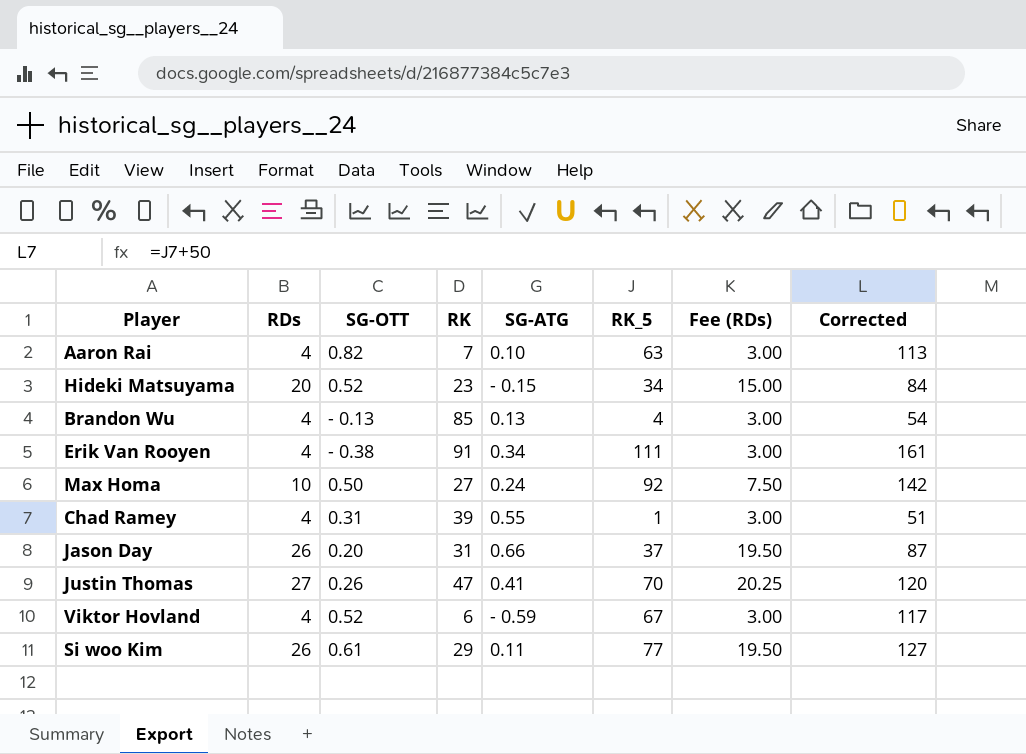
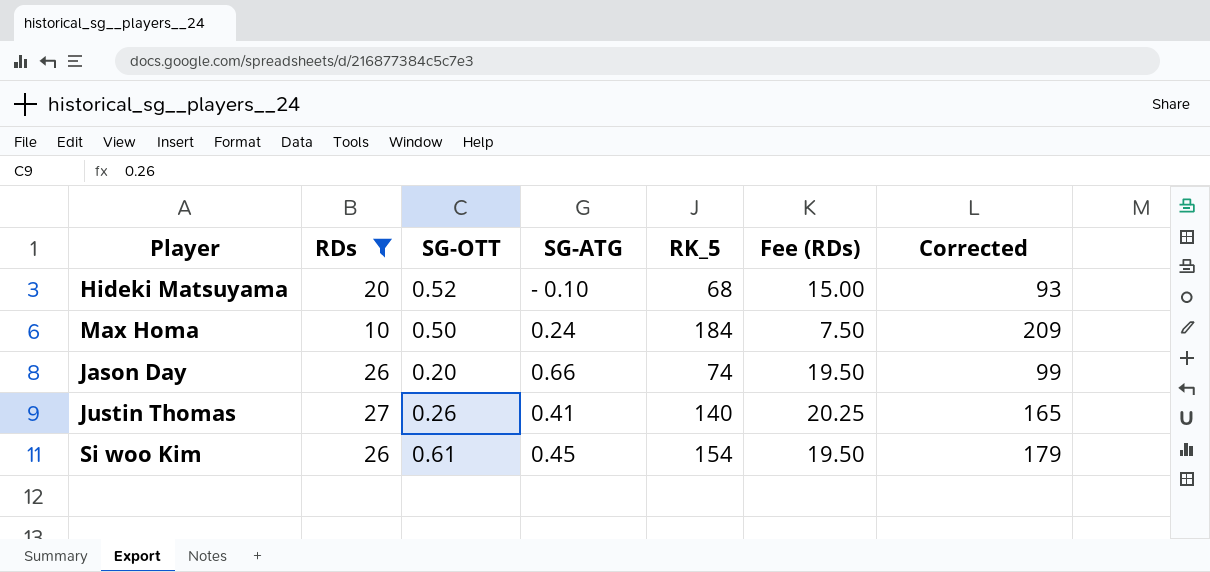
filter: none -> RDs != 4
column RK | position: 4 -> none
column Corrected | formula: [RK_5] + 50 -> [RK_5] + 25
Hideki Matsuyama | SG-ATG: - 0.15 -> - 0.10
Hideki Matsuyama | RK_5: 34 -> 68
Max Homa | RK_5: 92 -> 184
Jason Day | RK_5: 37 -> 74
Justin Thomas | RK_5: 70 -> 140
Si woo Kim | SG-ATG: 0.11 -> 0.45
Si woo Kim | RK_5: 77 -> 154

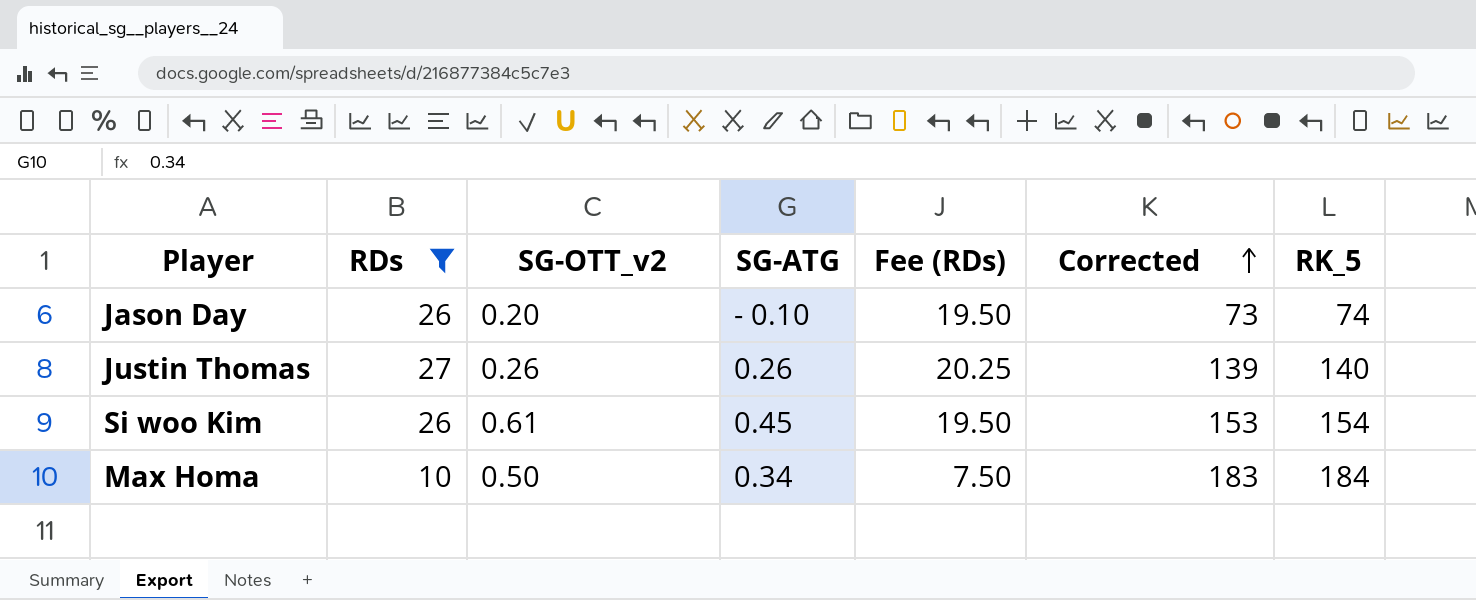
row order: none -> Corrected ascending
column name: SG-OTT -> SG-OTT_v2
column Corrected | formula: [RK_5] + 25 -> [RK_5] - 1
column RK_5 | position: 5 -> 7
row Hideki Matsuyama: 20 | 0.52 | - 0.10 | 68 | 15.00 | 93 -> none
Jason Day | SG-ATG: 0.66 -> - 0.10
Justin Thomas | SG-ATG: 0.41 -> 0.26
Max Homa | SG-ATG: 0.24 -> 0.34

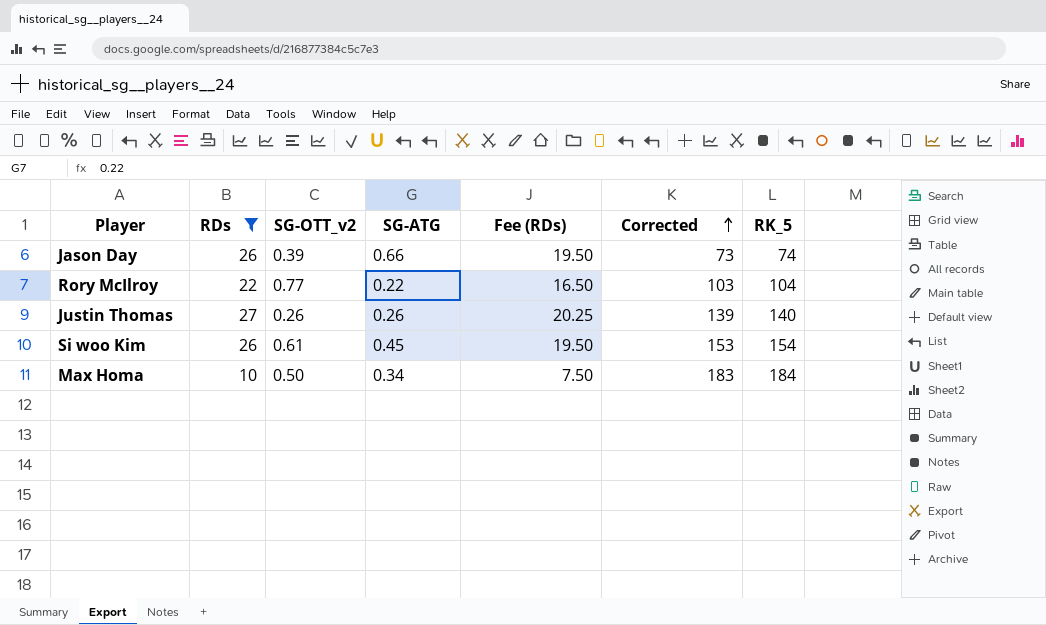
Jason Day | SG-OTT_v2: 0.20 -> 0.39
Jason Day | SG-ATG: - 0.10 -> 0.66
row Rory McIlroy: none -> 22 | 0.77 | 0.22 | 16.50 | 103 | 104

